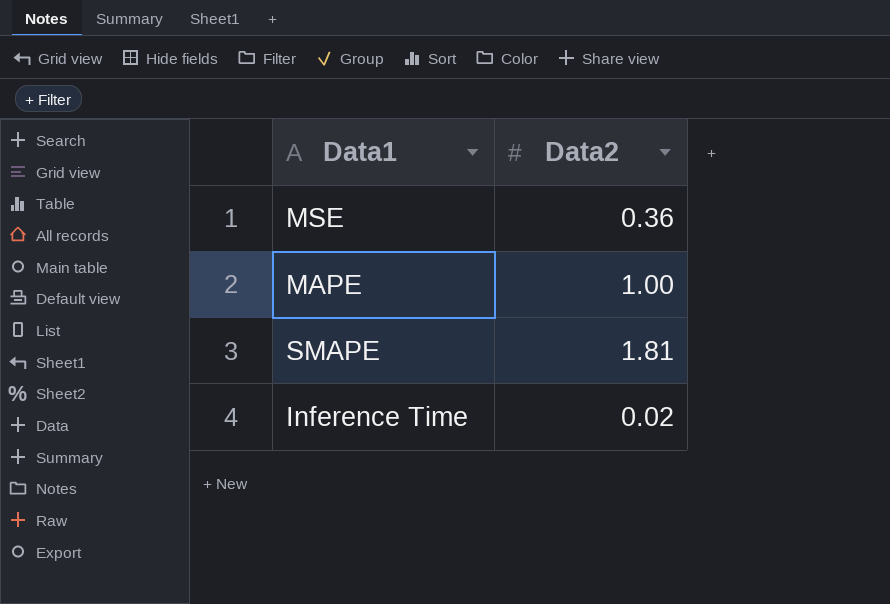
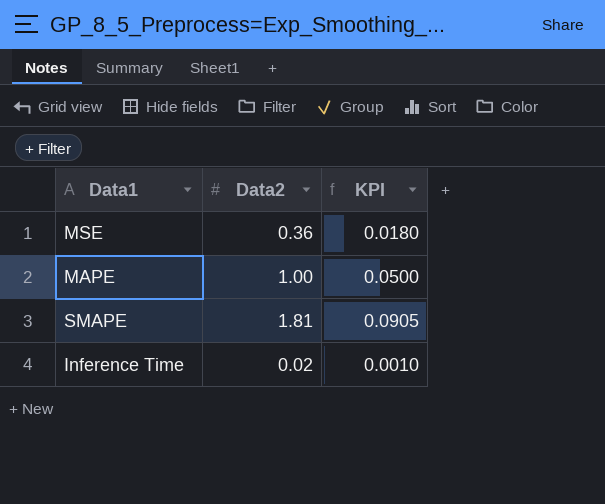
column KPI | formula: none -> [Data2] * 0.05

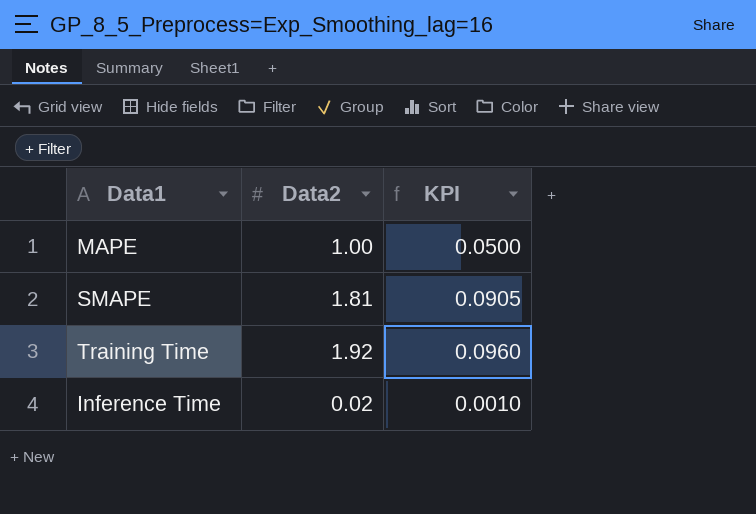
row MSE: 0.36 | 0.0180 -> none
row Training Time: none -> 1.92 | 0.0960

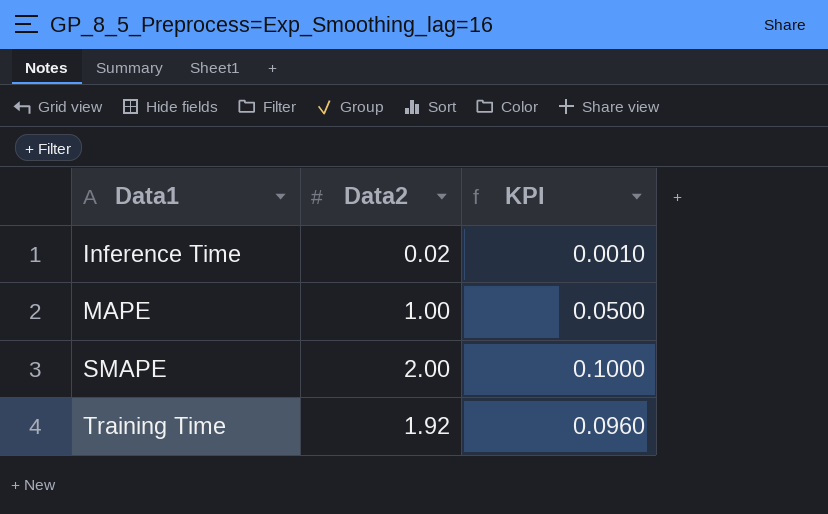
row order: none -> Data1 ascending
SMAPE | Data2: 1.81 -> 2.00
SMAPE | KPI: 0.0905 -> 0.1000

